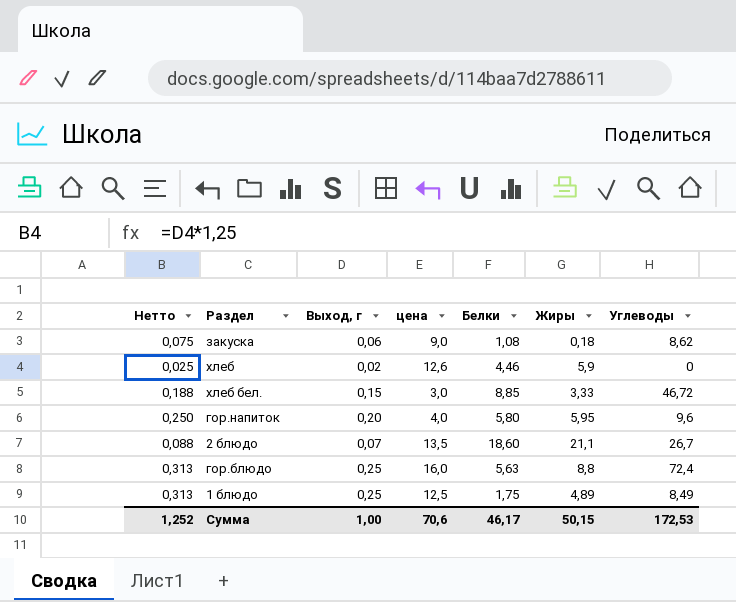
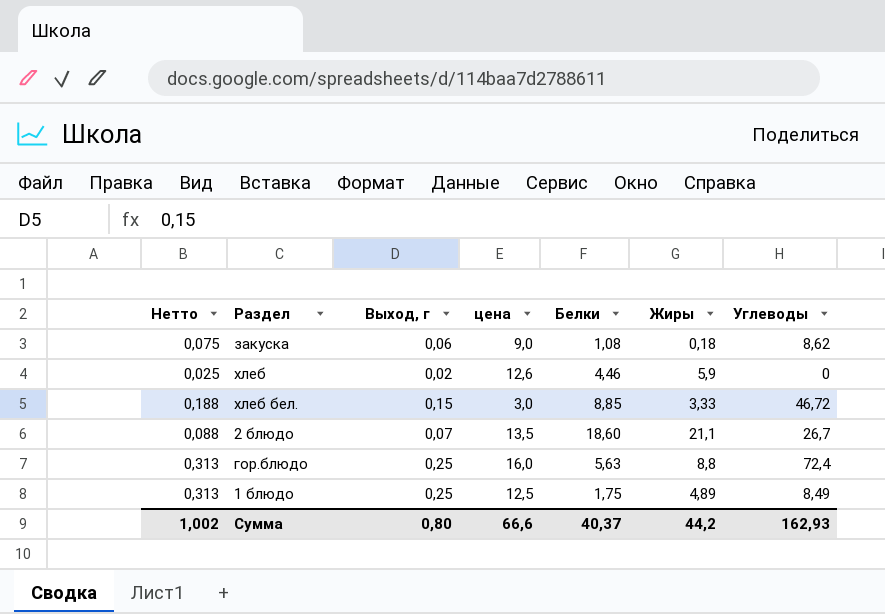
row гор.напиток: 0,250 | 0,20 | 4,0 | 5,80 | 5,95 | 9,6 -> none
Сумма | Нетто: 1,252 -> 1,002
Сумма | Выход, г: 1,00 -> 0,80
Сумма | цена: 70,6 -> 66,6
Сумма | Белки: 46,17 -> 40,37
Сумма | Жиры: 50,15 -> 44,2
Сумма | Углеводы: 172,53 -> 162,93

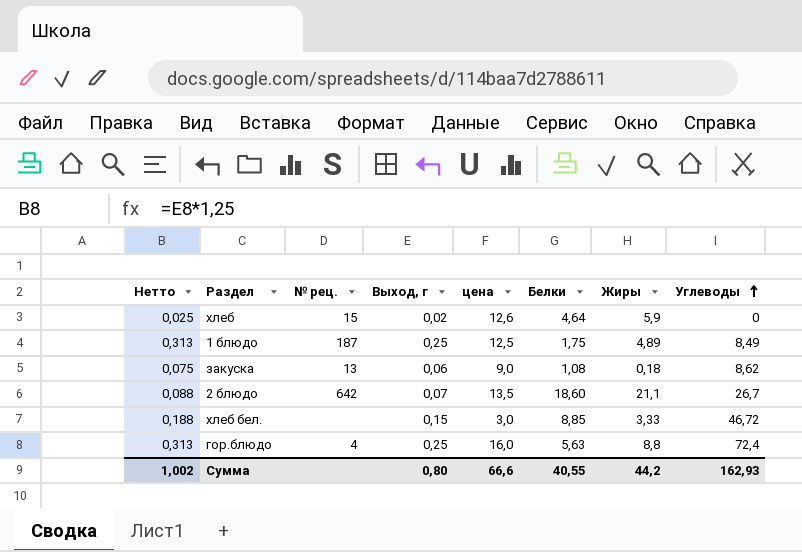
row order: none -> Углеводы ascending
column № рец. | position: none -> 3
хлеб | Белки: 4,46 -> 4,64
Сумма | Белки: 40,37 -> 40,55

